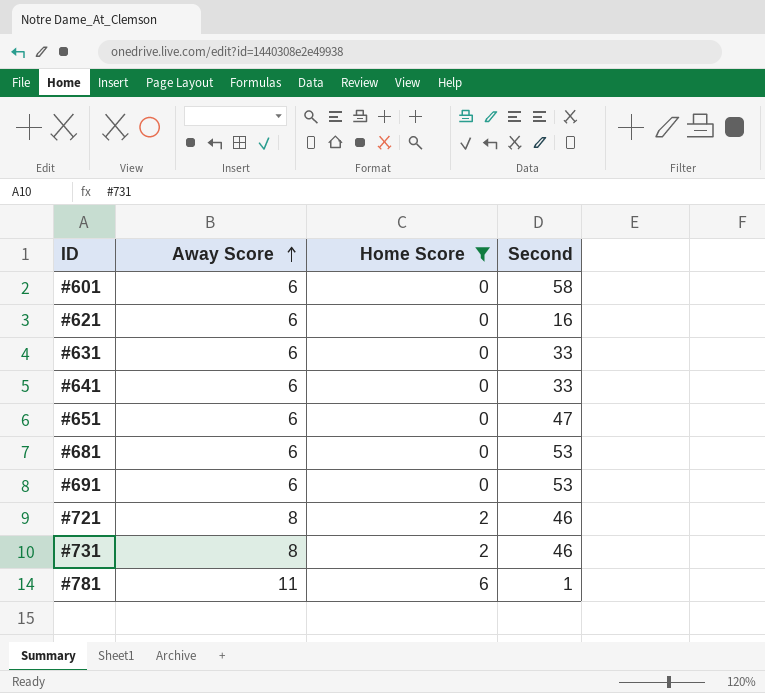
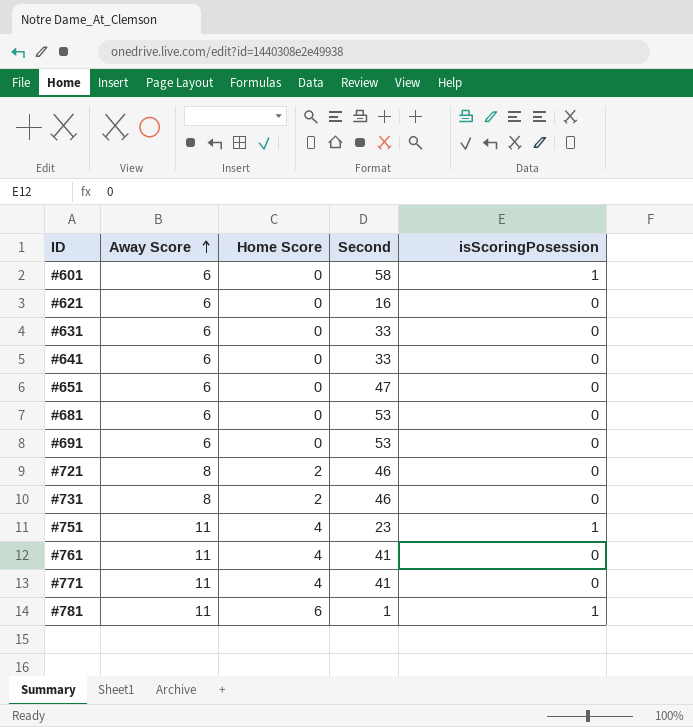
filter: Home Score != 4 -> none
column isScoringPosession | position: none -> 5

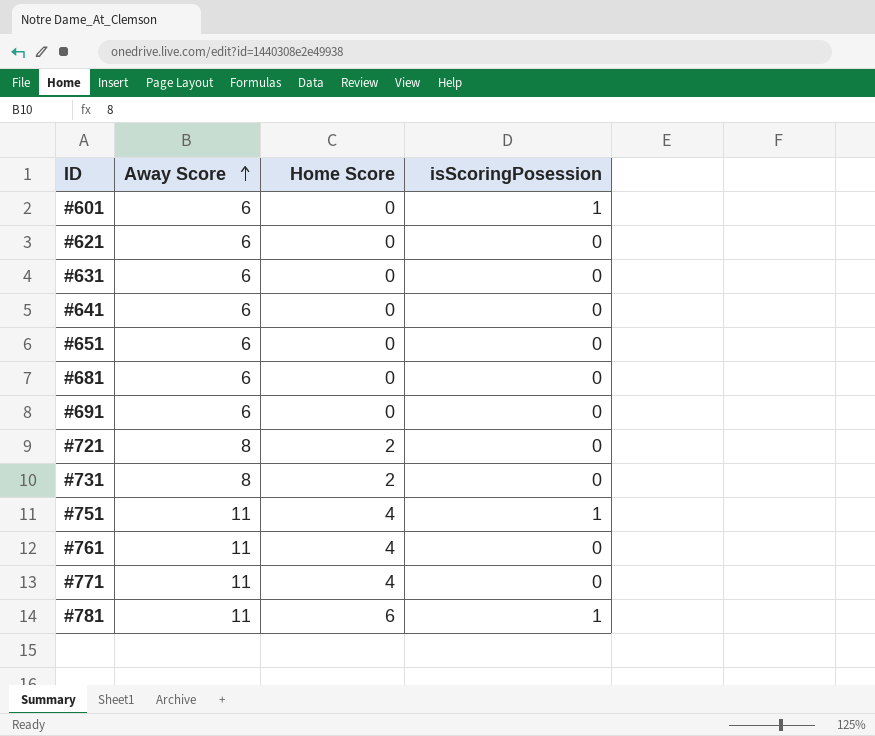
column Second | position: 4 -> none

